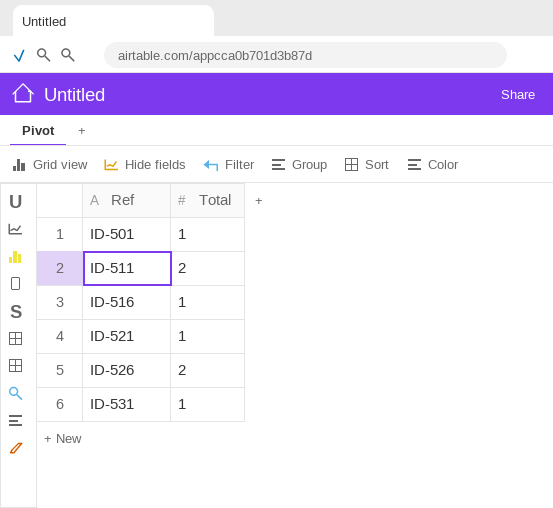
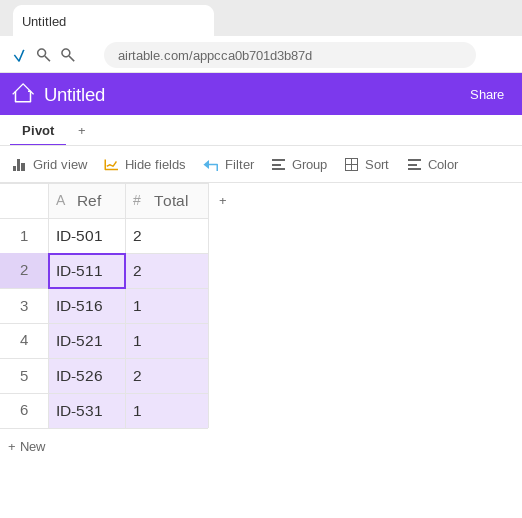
ID-501 | Total: 1 -> 2

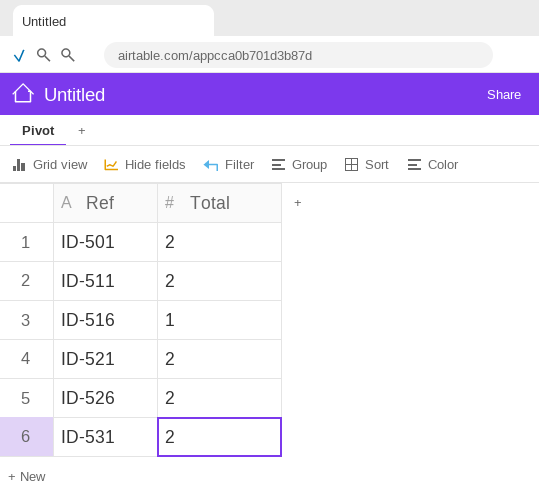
ID-521 | Total: 1 -> 2
ID-531 | Total: 1 -> 2

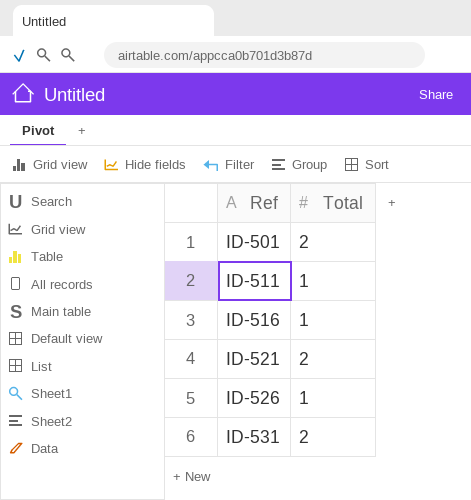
ID-511 | Total: 2 -> 1
ID-526 | Total: 2 -> 1

